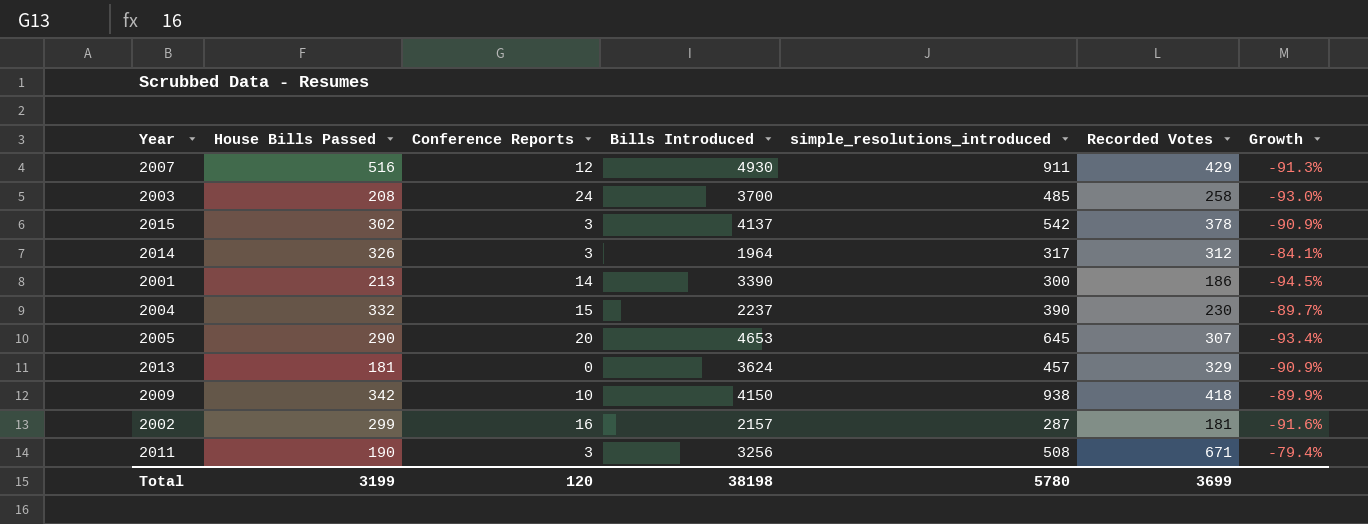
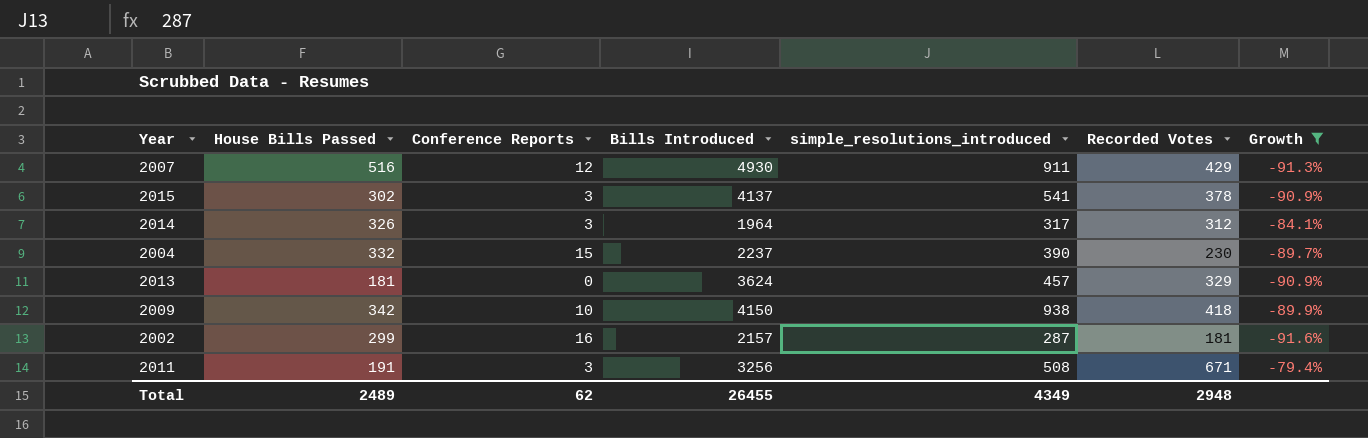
filter: none -> Growth >= -91.6%
2015 | simple_resolutions_introduced: 542 -> 541
2011 | House Bills Passed: 190 -> 191
Total | House Bills Passed: 3199 -> 2489
Total | Conference Reports: 120 -> 62
Total | Bills Introduced: 38198 -> 26455
Total | simple_resolutions_introduced: 5780 -> 4349
Total | Recorded Votes: 3699 -> 2948

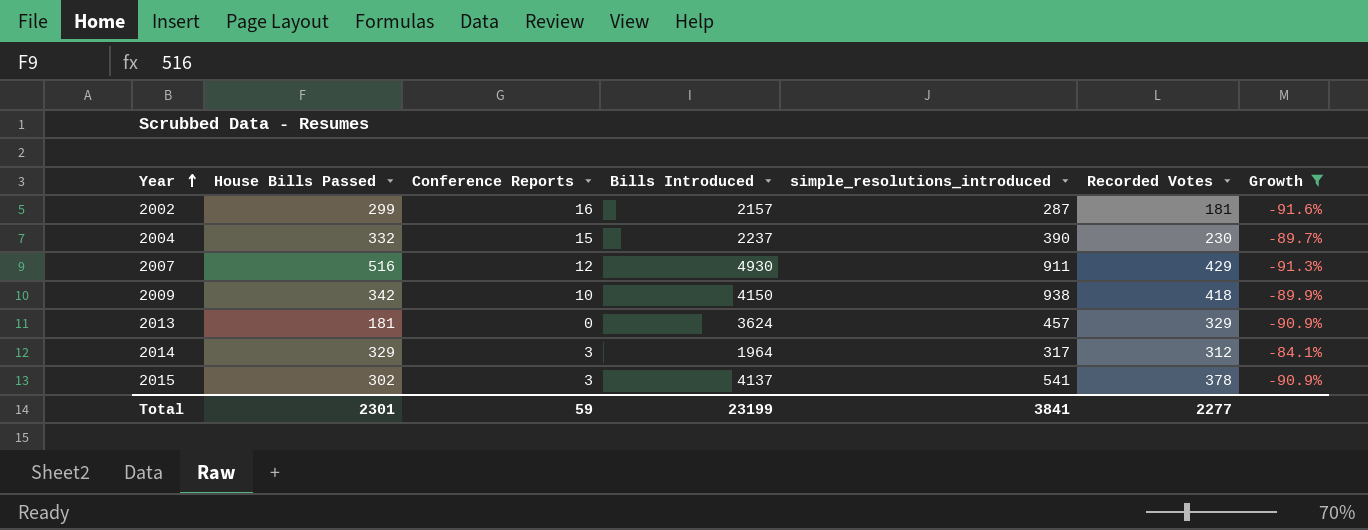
row order: none -> Year ascending
row 2011: 191 | 3 | 3256 | 508 | 671 | -79.4% -> none
2014 | House Bills Passed: 326 -> 329
Total | House Bills Passed: 2489 -> 2301
Total | Conference Reports: 62 -> 59
Total | Bills Introduced: 26455 -> 23199
Total | simple_resolutions_introduced: 4349 -> 3841
Total | Recorded Votes: 2948 -> 2277

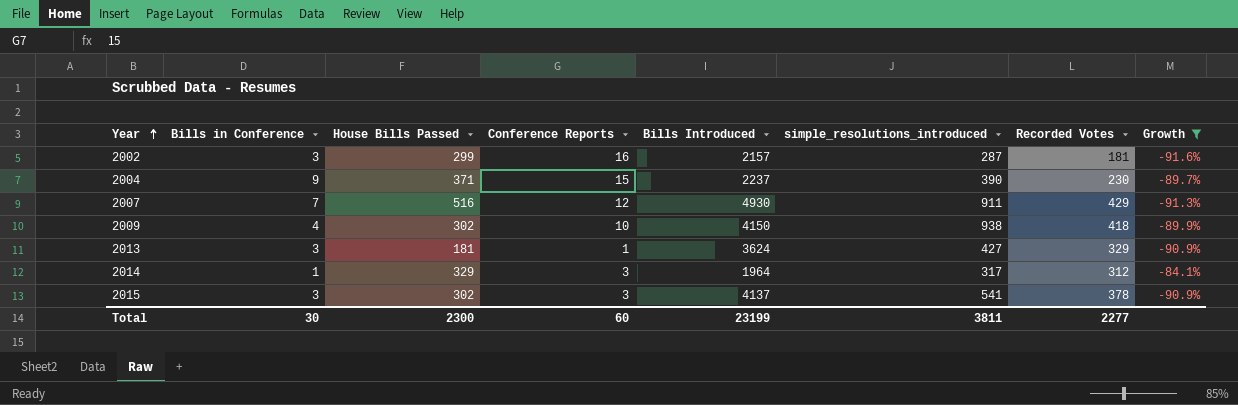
column Bills in Conference | position: none -> 2
2004 | House Bills Passed: 332 -> 371
2009 | House Bills Passed: 342 -> 302
2013 | Conference Reports: 0 -> 1
2013 | simple_resolutions_introduced: 457 -> 427
Total | House Bills Passed: 2301 -> 2300
Total | Conference Reports: 59 -> 60
Total | simple_resolutions_introduced: 3841 -> 3811

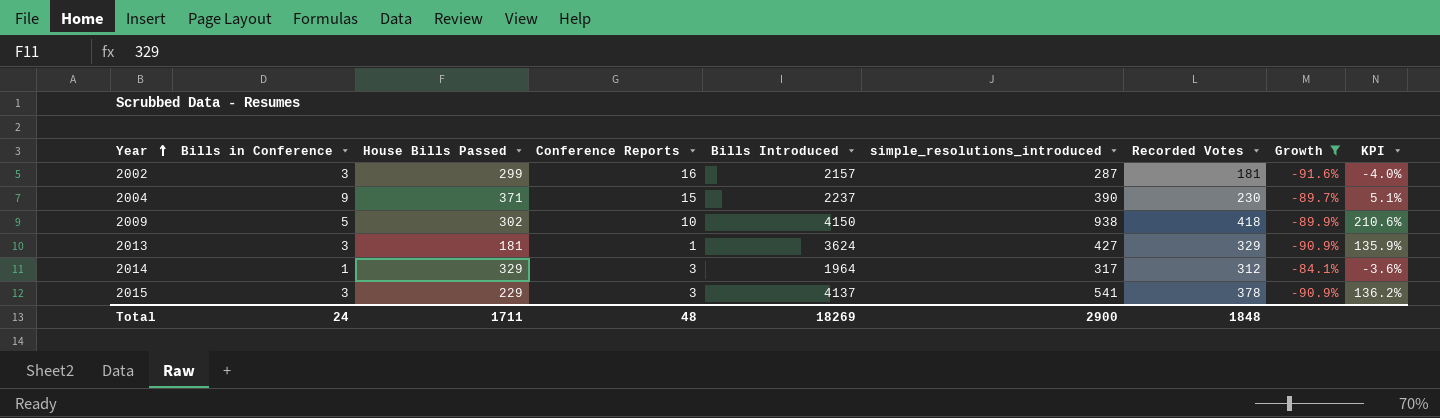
column KPI | formula: none -> ([simple_resolutions_introduced] - [House Bills Passed]) / [House Bills Passed]
row 2007: 7 | 516 | 12 | 4930 | 911 | 429 | -91.3% -> none
2009 | Bills in Conference: 4 -> 5
2015 | House Bills Passed: 302 -> 229
Total | Bills in Conference: 30 -> 24
Total | House Bills Passed: 2300 -> 1711
Total | Conference Reports: 60 -> 48
Total | Bills Introduced: 23199 -> 18269
Total | simple_resolutions_introduced: 3811 -> 2900
Total | Recorded Votes: 2277 -> 1848

